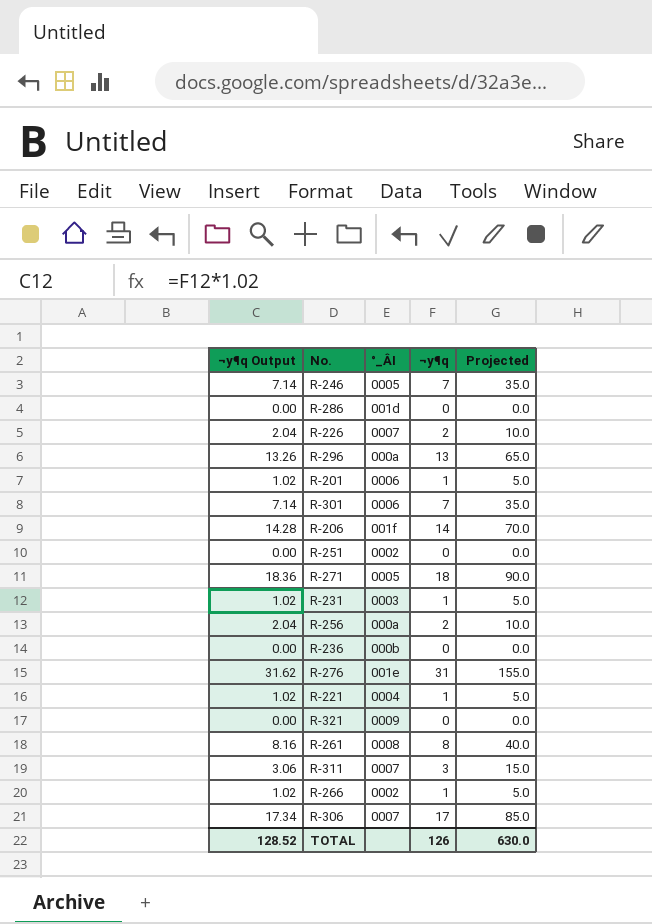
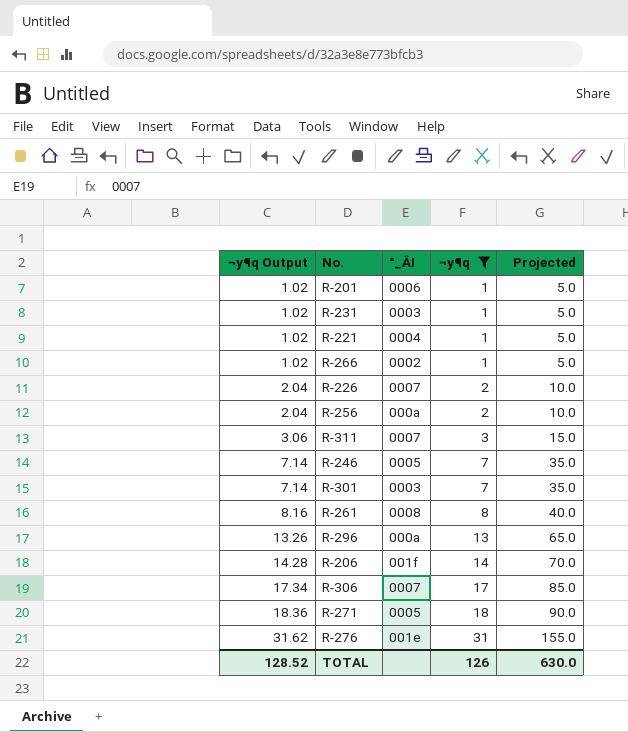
filter: none -> ¬y¶q != 0
row order: none -> ¬y¶q Output ascending
R-301 | °_ÂI: 0006 -> 0003

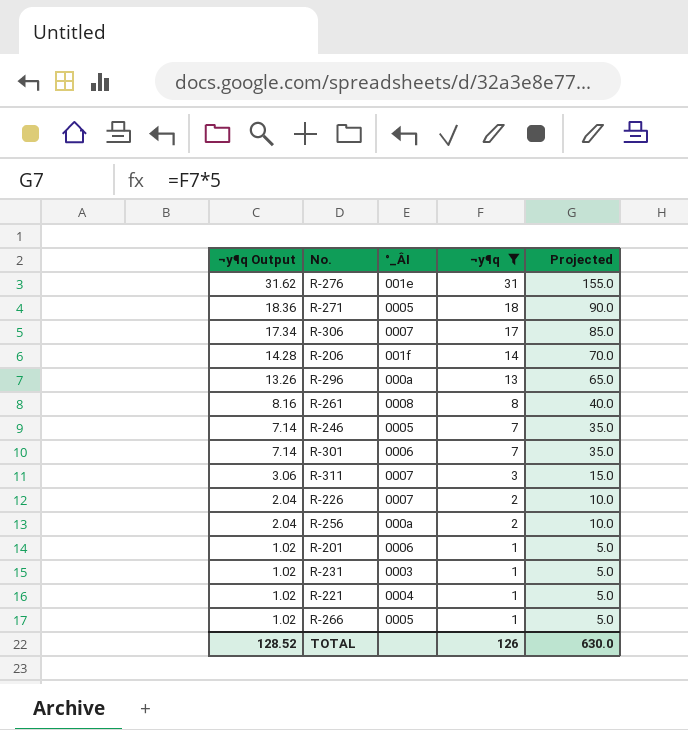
row order: ¬y¶q Output ascending -> ¬y¶q Output descending
R-301 | °_ÂI: 0003 -> 0006
R-266 | °_ÂI: 0002 -> 0005

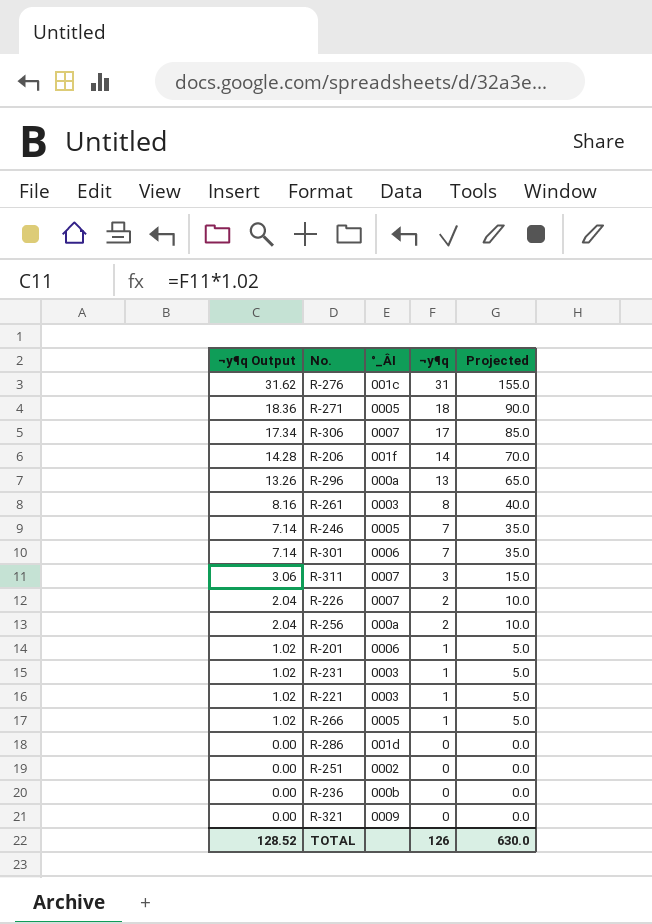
filter: ¬y¶q != 0 -> none
R-276 | °_ÂI: 001e -> 001c
R-261 | °_ÂI: 0008 -> 0003
R-221 | °_ÂI: 0004 -> 0003

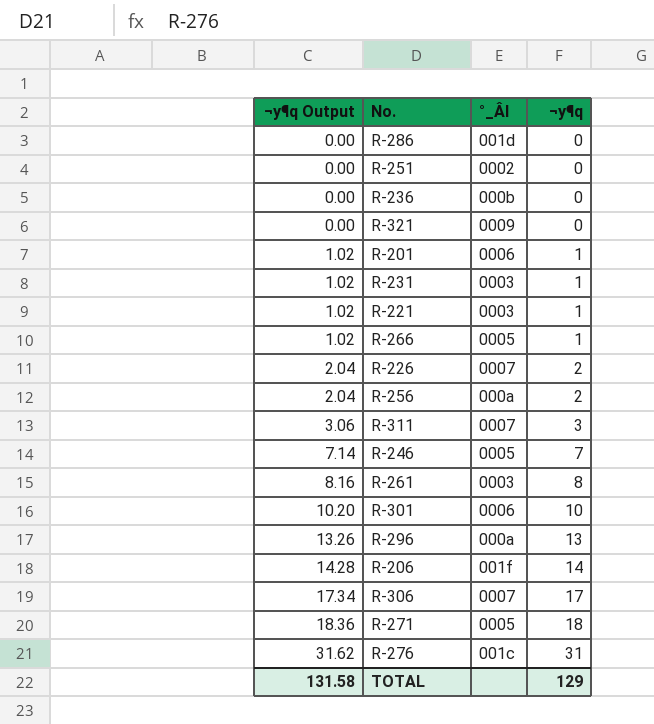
row order: ¬y¶q Output descending -> ¬y¶q Output ascending
column Projected | formula: [¬y¶q] * 5 -> none
R-301 | ¬y¶q Output: 7.14 -> 10.20
R-301 | ¬y¶q: 7 -> 10
TOTAL | ¬y¶q Output: 128.52 -> 131.58
TOTAL | ¬y¶q: 126 -> 129

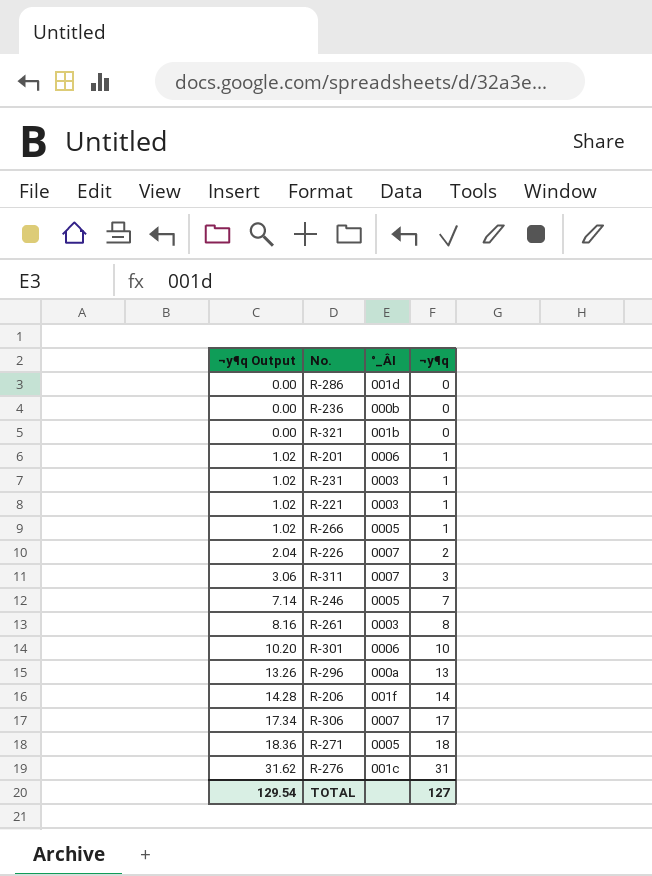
row R-251: 0.00 | 0002 | 0 -> none
row R-256: 2.04 | 000a | 2 -> none
R-321 | °_ÂI: 0009 -> 001b
TOTAL | ¬y¶q Output: 131.58 -> 129.54
TOTAL | ¬y¶q: 129 -> 127

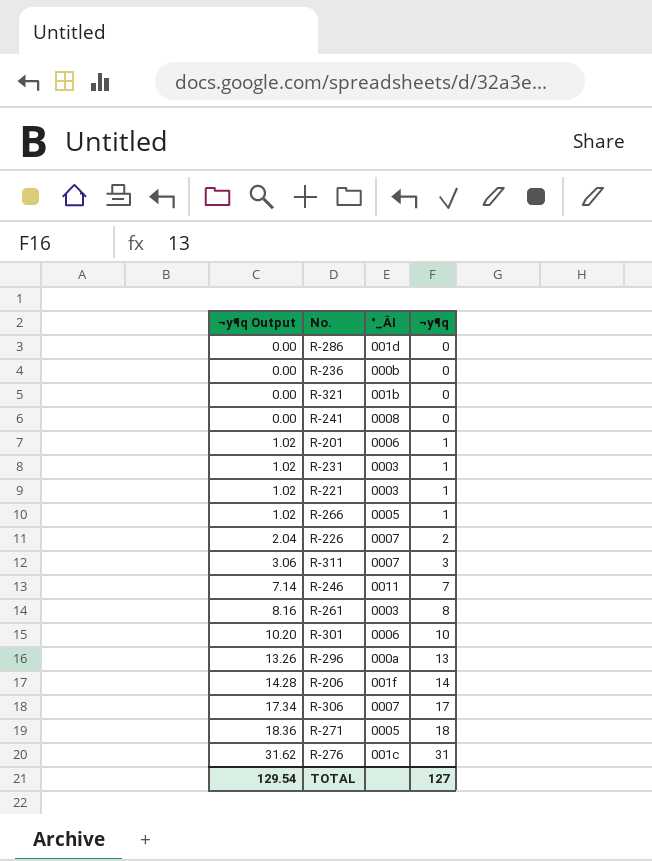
row R-241: none -> 0.00 | 0008 | 0
R-246 | °_ÂI: 0005 -> 0011

